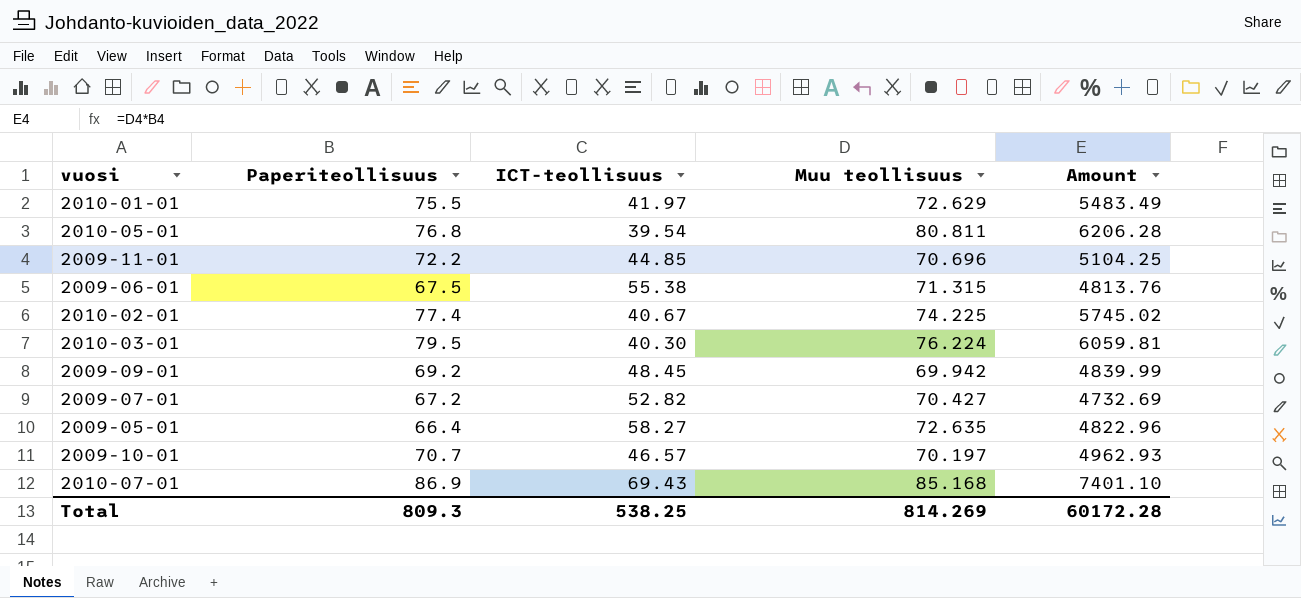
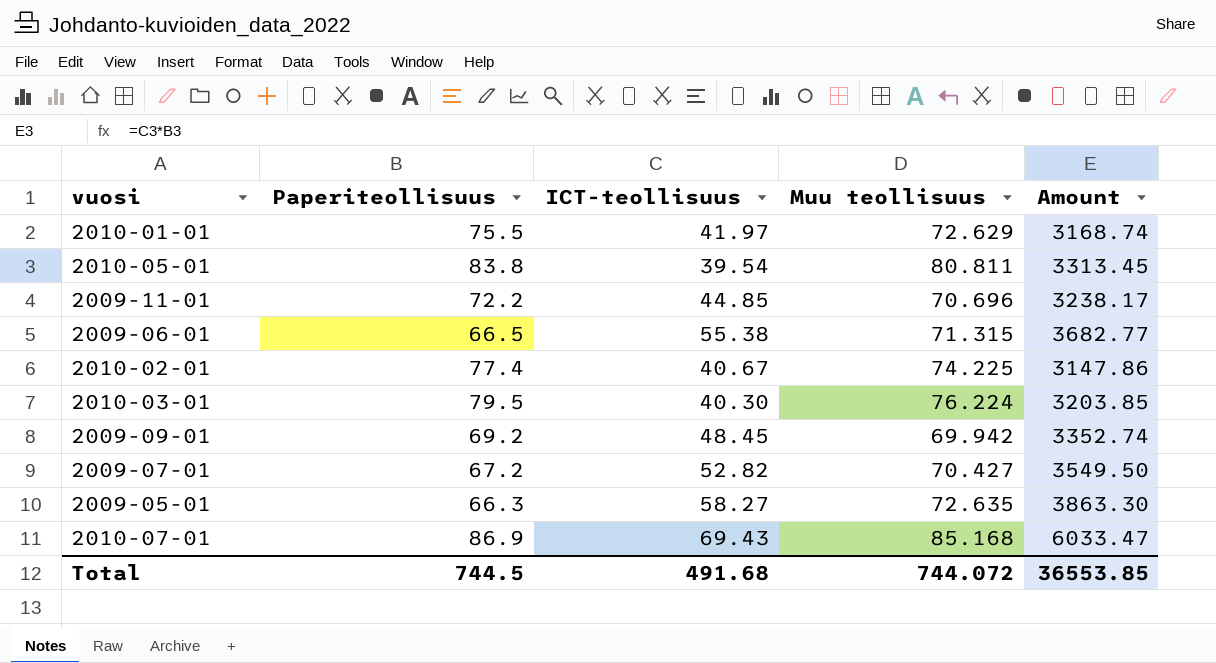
column Amount | formula: [Paperiteollisuus] * [Muu teollisuus] -> [Paperiteollisuus] * [ICT-teollisuus]
row 2009-10-01: 70.7 | 46.57 | 70.197 | 4962.93 -> none
2010-05-01 | Paperiteollisuus: 76.8 -> 83.8
2009-06-01 | Paperiteollisuus: 67.5 -> 66.5
2009-05-01 | Paperiteollisuus: 66.4 -> 66.3
Total | Paperiteollisuus: 809.3 -> 744.5
Total | ICT-teollisuus: 538.25 -> 491.68
Total | Muu teollisuus: 814.269 -> 744.072
Total | Amount: 60172.28 -> 36553.85

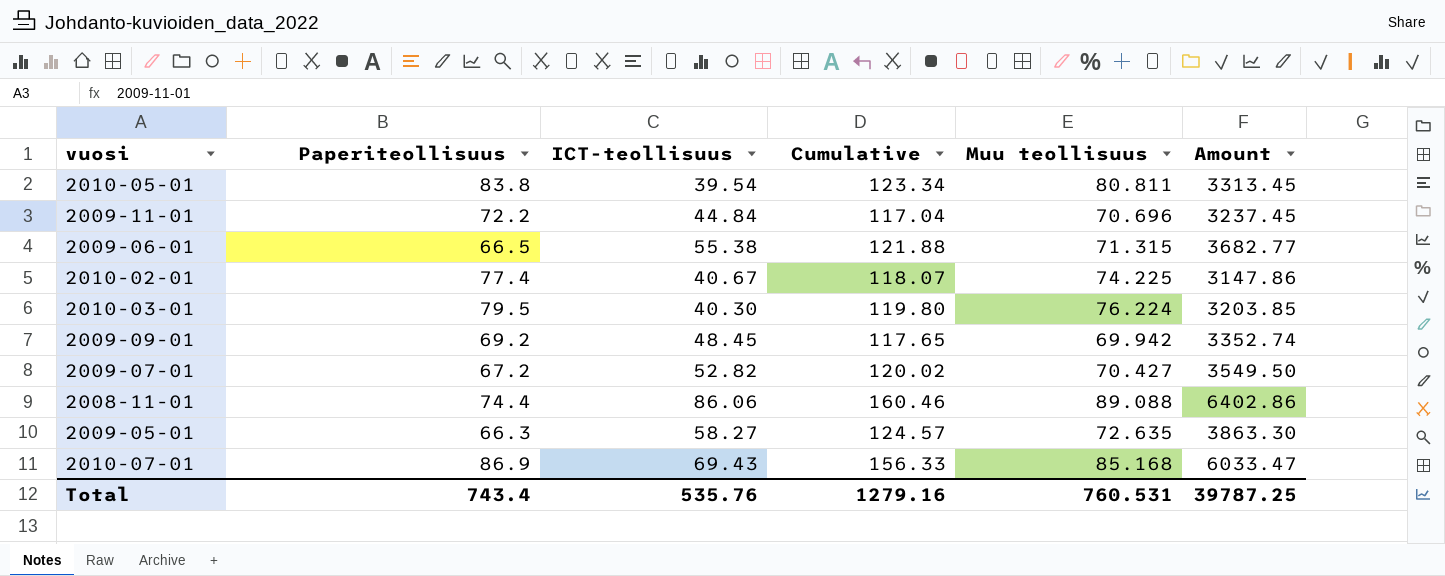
column Cumulative | formula: none -> [Paperiteollisuus] + [ICT-teollisuus]
row 2010-01-01: 75.5 | 41.97 | 72.629 | 3168.74 -> none
2009-11-01 | ICT-teollisuus: 44.85 -> 44.84
2009-11-01 | Amount: 3238.17 -> 3237.45
row 2008-11-01: none -> 74.4 | 86.06 | 160.46 | 89.088 | 6402.86
Total | Paperiteollisuus: 744.5 -> 743.4
Total | ICT-teollisuus: 491.68 -> 535.76
Total | Muu teollisuus: 744.072 -> 760.531
Total | Amount: 36553.85 -> 39787.25

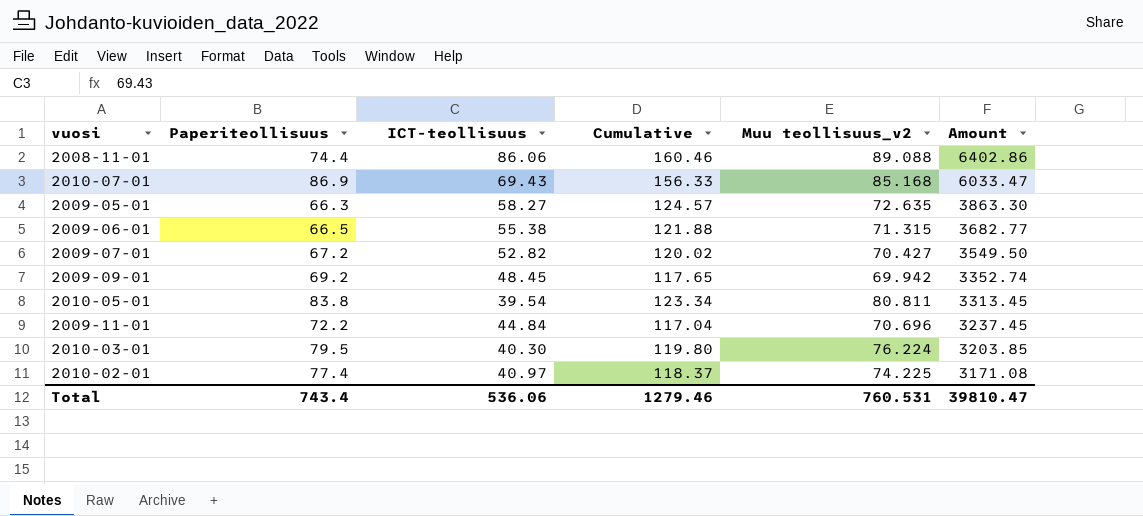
row order: none -> Amount descending
column name: Muu teollisuus -> Muu teollisuus_v2
2010-02-01 | ICT-teollisuus: 40.67 -> 40.97
2010-02-01 | Cumulative: 118.07 -> 118.37
2010-02-01 | Amount: 3147.86 -> 3171.08
Total | ICT-teollisuus: 535.76 -> 536.06
Total | Cumulative: 1279.16 -> 1279.46
Total | Amount: 39787.25 -> 39810.47

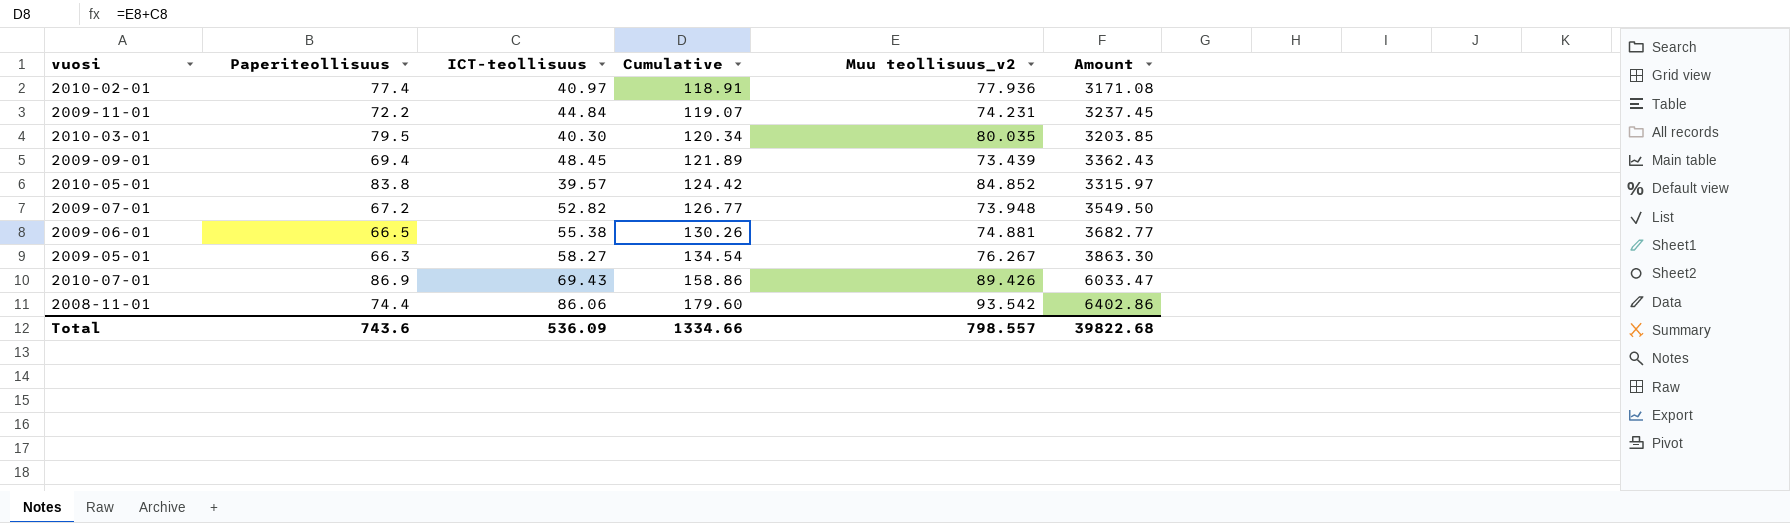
row order: Amount descending -> Cumulative ascending
column Cumulative | formula: [Paperiteollisuus] + [ICT-teollisuus] -> [ICT-teollisuus] + [Muu teollisuus_v2]
2010-02-01 | Muu teollisuus_v2: 74.225 -> 77.936
2009-11-01 | Muu teollisuus_v2: 70.696 -> 74.231
2010-03-01 | Muu teollisuus_v2: 76.224 -> 80.035
2009-09-01 | Paperiteollisuus: 69.2 -> 69.4
2009-09-01 | Muu teollisuus_v2: 69.942 -> 73.439
2009-09-01 | Amount: 3352.74 -> 3362.43
2010-05-01 | ICT-teollisuus: 39.54 -> 39.57
2010-05-01 | Muu teollisuus_v2: 80.811 -> 84.852
2010-05-01 | Amount: 3313.45 -> 3315.97
2009-07-01 | Muu teollisuus_v2: 70.427 -> 73.948
2009-06-01 | Muu teollisuus_v2: 71.315 -> 74.881
2009-05-01 | Muu teollisuus_v2: 72.635 -> 76.267
2010-07-01 | Muu teollisuus_v2: 85.168 -> 89.426
2008-11-01 | Muu teollisuus_v2: 89.088 -> 93.542
Total | Paperiteollisuus: 743.4 -> 743.6
Total | ICT-teollisuus: 536.06 -> 536.09
Total | Cumulative: 1279.46 -> 1334.66
Total | Muu teollisuus_v2: 760.531 -> 798.557
Total | Amount: 39810.47 -> 39822.68

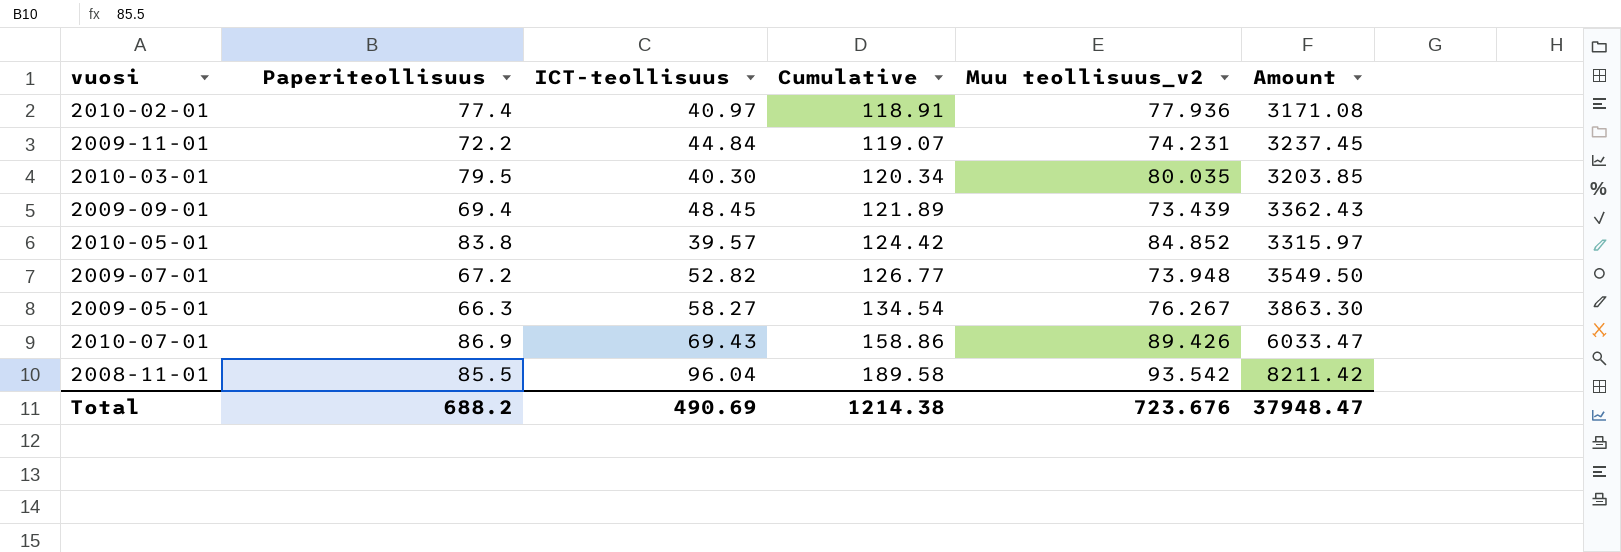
row 2009-06-01: 66.5 | 55.38 | 130.26 | 74.881 | 3682.77 -> none
2008-11-01 | Paperiteollisuus: 74.4 -> 85.5
2008-11-01 | ICT-teollisuus: 86.06 -> 96.04
2008-11-01 | Cumulative: 179.60 -> 189.58
2008-11-01 | Amount: 6402.86 -> 8211.42
Total | Paperiteollisuus: 743.6 -> 688.2
Total | ICT-teollisuus: 536.09 -> 490.69
Total | Cumulative: 1334.66 -> 1214.38
Total | Muu teollisuus_v2: 798.557 -> 723.676
Total | Amount: 39822.68 -> 37948.47

